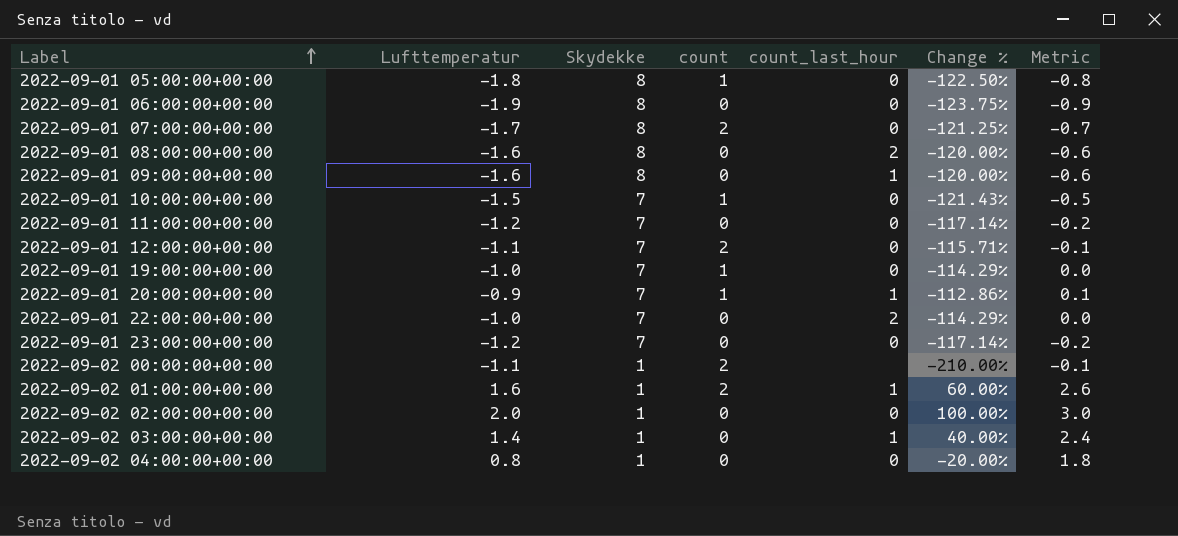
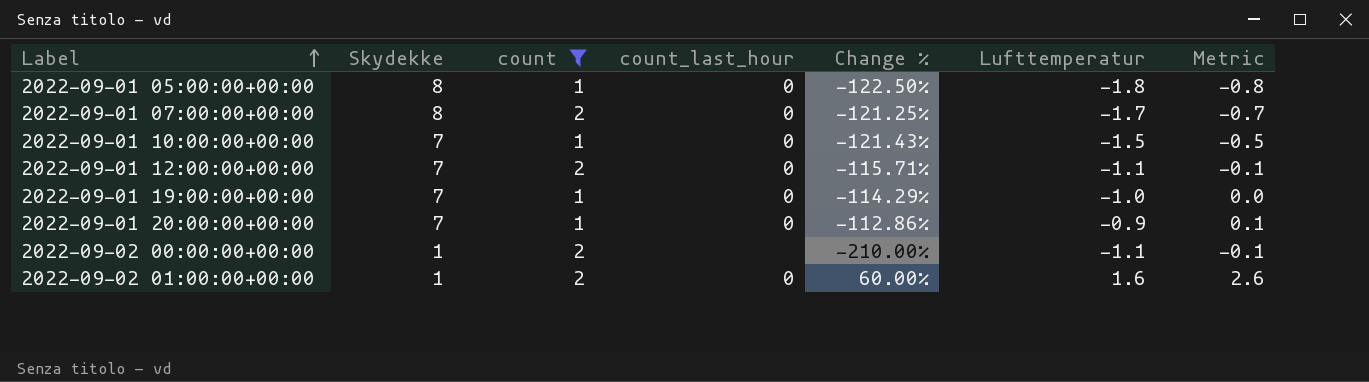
filter: none -> count != 0
column Lufttemperatur | position: 2 -> 6
2022-09-01 20:00:00+00:00 | count_last_hour: 1 -> 0
2022-09-02 01:00:00+00:00 | count_last_hour: 1 -> 0

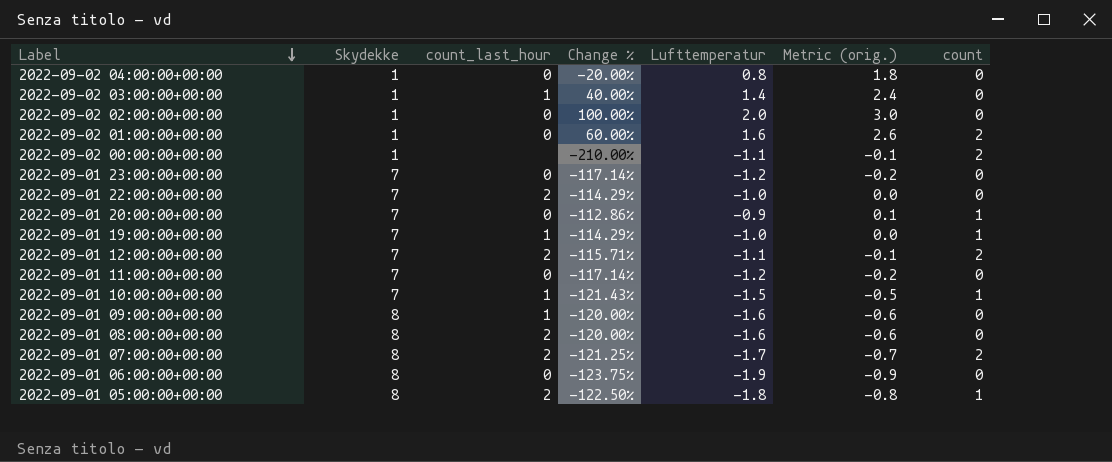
filter: count != 0 -> none
row order: Label ascending -> Label descending
column name: Metric -> Metric (orig.)
column count | position: 3 -> 7
2022-09-01 19:00:00+00:00 | count_last_hour: 0 -> 1
2022-09-01 12:00:00+00:00 | count_last_hour: 0 -> 2
2022-09-01 10:00:00+00:00 | count_last_hour: 0 -> 1
2022-09-01 07:00:00+00:00 | count_last_hour: 0 -> 2
2022-09-01 05:00:00+00:00 | count_last_hour: 0 -> 2

